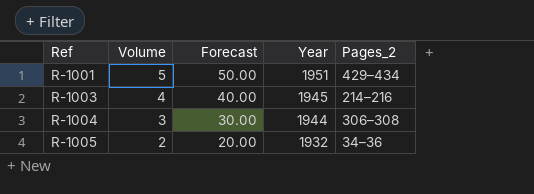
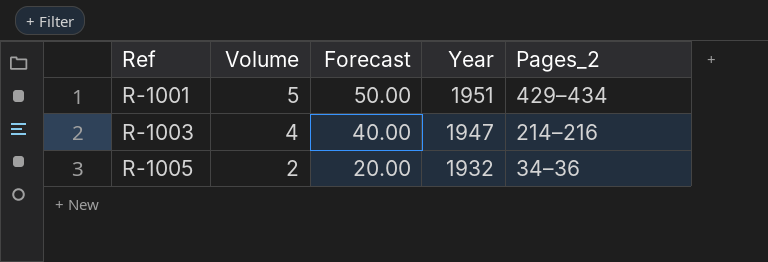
row R-1004: 3 | 30.00 | 1944 | 306–308 -> none
R-1003 | Year: 1945 -> 1947

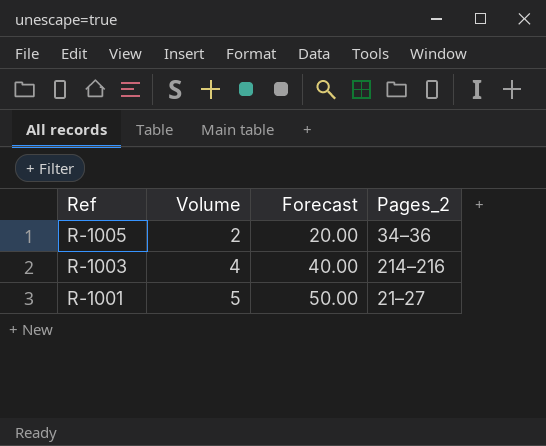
row order: Ref ascending -> Ref descending
column Year | position: 4 -> none
R-1001 | Pages_2: 429–434 -> 21–27

